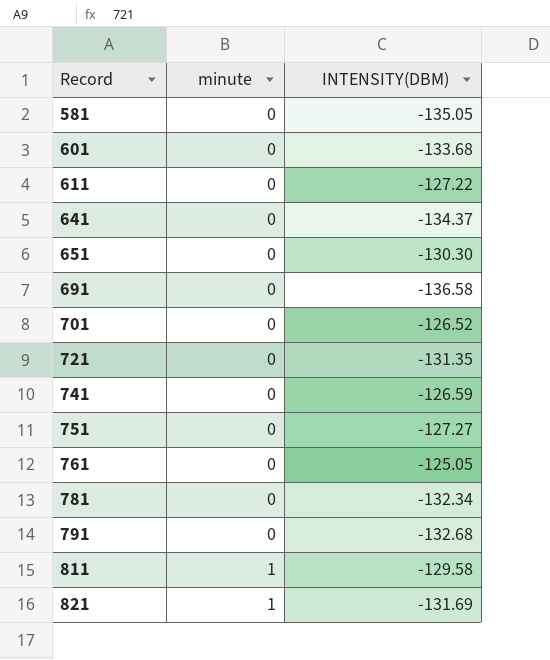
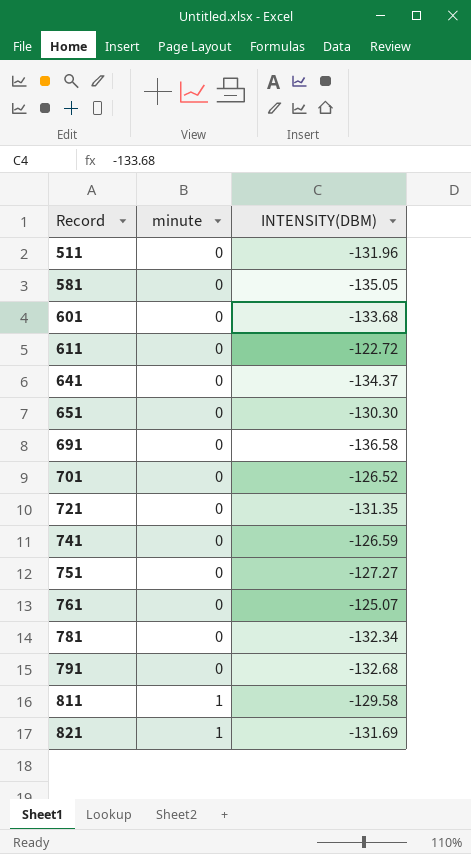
row 511: none -> 0 | -131.96
611 | INTENSITY(DBM): -127.22 -> -122.72
761 | INTENSITY(DBM): -125.05 -> -125.07

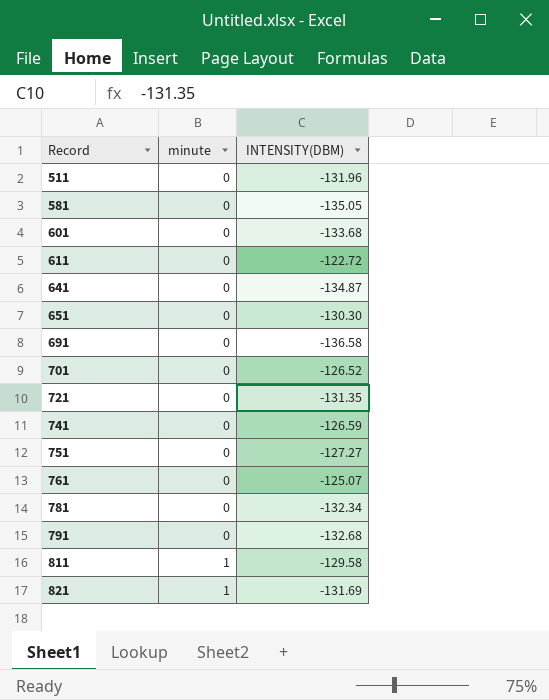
641 | INTENSITY(DBM): -134.37 -> -134.87

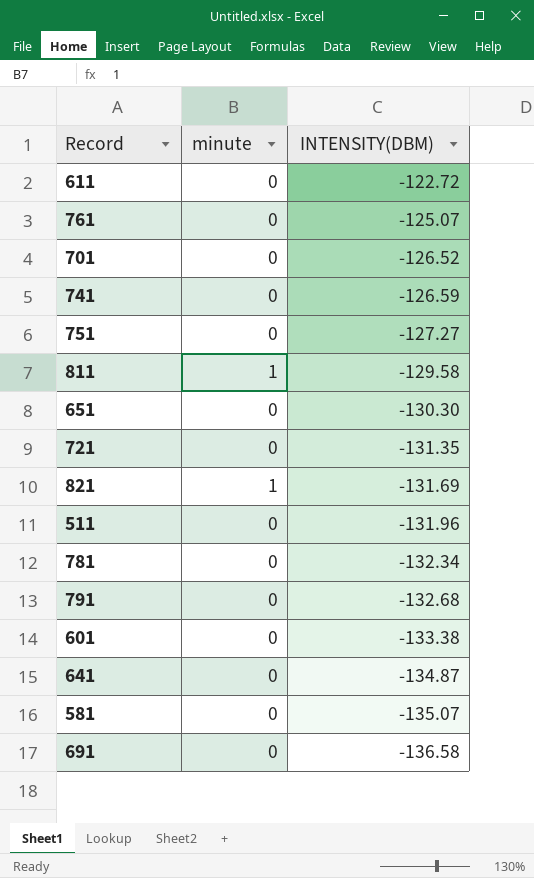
row order: Record ascending -> INTENSITY(DBM) descending
601 | INTENSITY(DBM): -133.68 -> -133.38
581 | INTENSITY(DBM): -135.05 -> -135.07

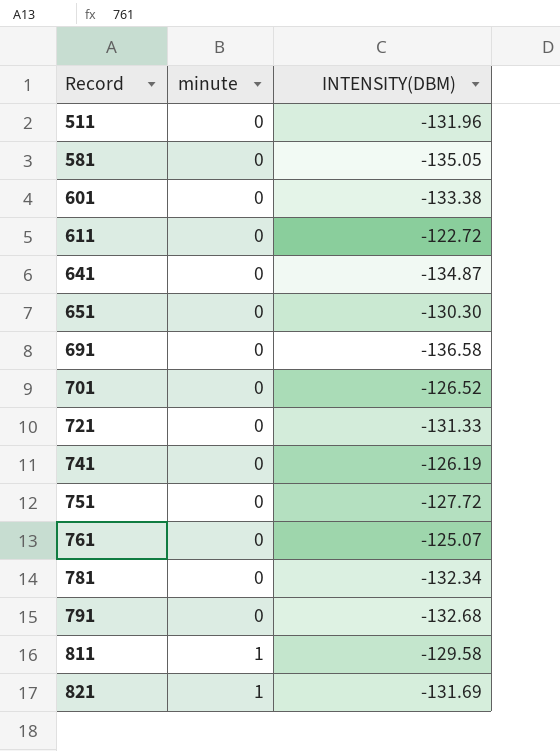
row order: INTENSITY(DBM) descending -> Record ascending
581 | INTENSITY(DBM): -135.07 -> -135.05
721 | INTENSITY(DBM): -131.35 -> -131.33
741 | INTENSITY(DBM): -126.59 -> -126.19
751 | INTENSITY(DBM): -127.27 -> -127.72

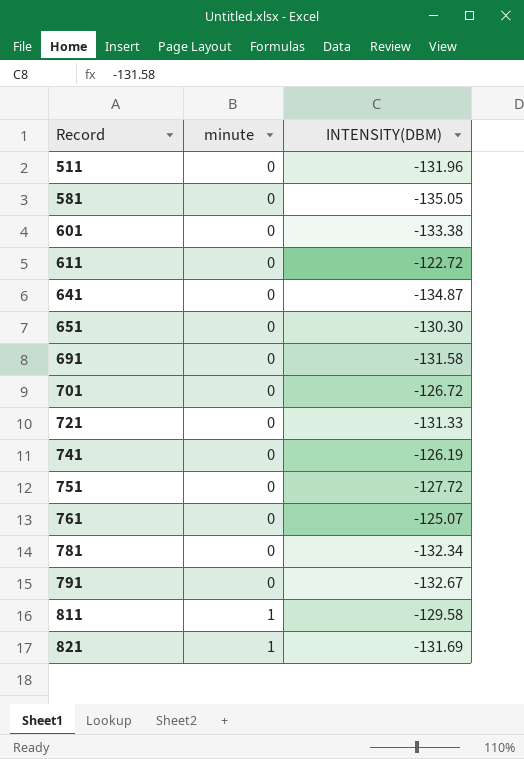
691 | INTENSITY(DBM): -136.58 -> -131.58
701 | INTENSITY(DBM): -126.52 -> -126.72
791 | INTENSITY(DBM): -132.68 -> -132.67

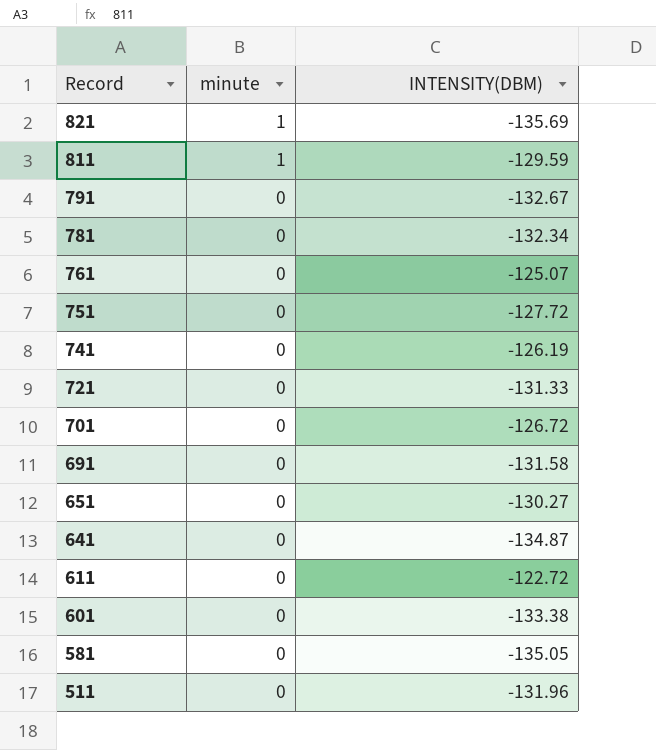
row order: Record ascending -> Record descending
821 | INTENSITY(DBM): -131.69 -> -135.69
811 | INTENSITY(DBM): -129.58 -> -129.59
651 | INTENSITY(DBM): -130.30 -> -130.27

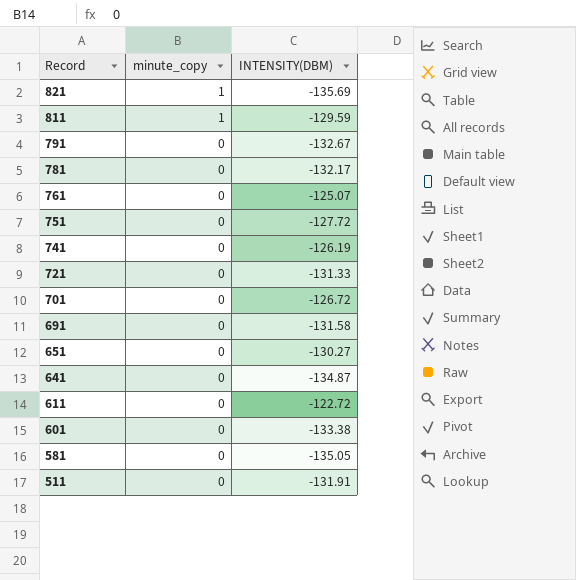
column name: minute -> minute_copy
781 | INTENSITY(DBM): -132.34 -> -132.17
511 | INTENSITY(DBM): -131.96 -> -131.91

